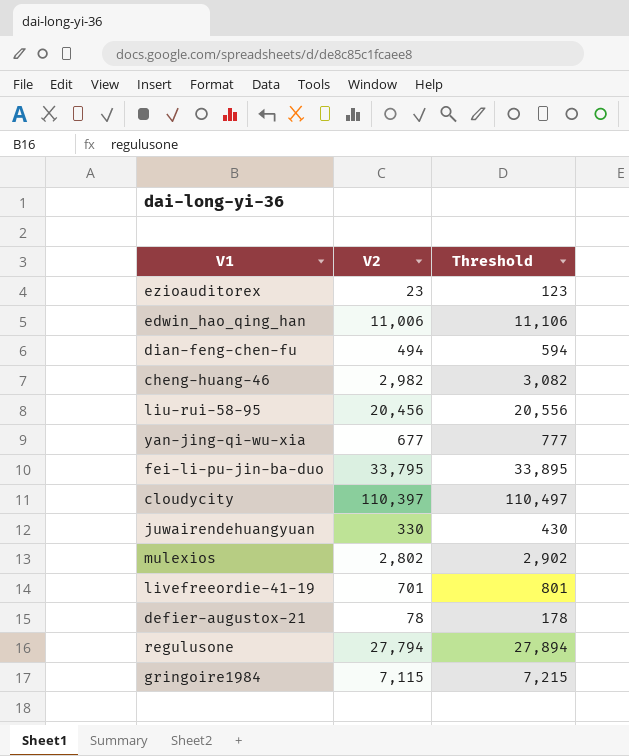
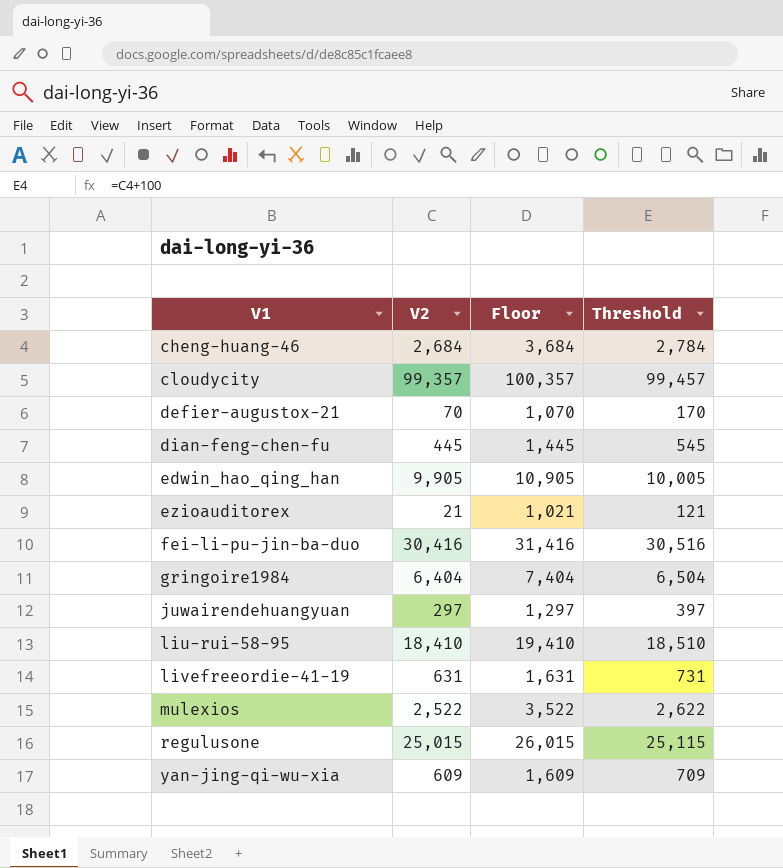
row order: none -> V1 ascending
column Floor | formula: none -> [V2] + 1000
cheng-huang-46 | V2: 2,982 -> 2,684
cheng-huang-46 | Threshold: 3,082 -> 2,784
cloudycity | V2: 110,397 -> 99,357
cloudycity | Threshold: 110,497 -> 99,457
defier-augustox-21 | V2: 78 -> 70
defier-augustox-21 | Threshold: 178 -> 170
dian-feng-chen-fu | V2: 494 -> 445
dian-feng-chen-fu | Threshold: 594 -> 545
edwin_hao_qing_han | V2: 11,006 -> 9,905
edwin_hao_qing_han | Threshold: 11,106 -> 10,005
ezioauditorex | V2: 23 -> 21
ezioauditorex | Threshold: 123 -> 121
fei-li-pu-jin-ba-duo | V2: 33,795 -> 30,416
fei-li-pu-jin-ba-duo | Threshold: 33,895 -> 30,516
gringoire1984 | V2: 7,115 -> 6,404
gringoire1984 | Threshold: 7,215 -> 6,504
juwairendehuangyuan | V2: 330 -> 297
juwairendehuangyuan | Threshold: 430 -> 397
liu-rui-58-95 | V2: 20,456 -> 18,410
liu-rui-58-95 | Threshold: 20,556 -> 18,510
livefreeordie-41-19 | V2: 701 -> 631
livefreeordie-41-19 | Threshold: 801 -> 731
mulexios | V2: 2,802 -> 2,522
mulexios | Threshold: 2,902 -> 2,622
regulusone | V2: 27,794 -> 25,015
regulusone | Threshold: 27,894 -> 25,115
yan-jing-qi-wu-xia | V2: 677 -> 609
yan-jing-qi-wu-xia | Threshold: 777 -> 709

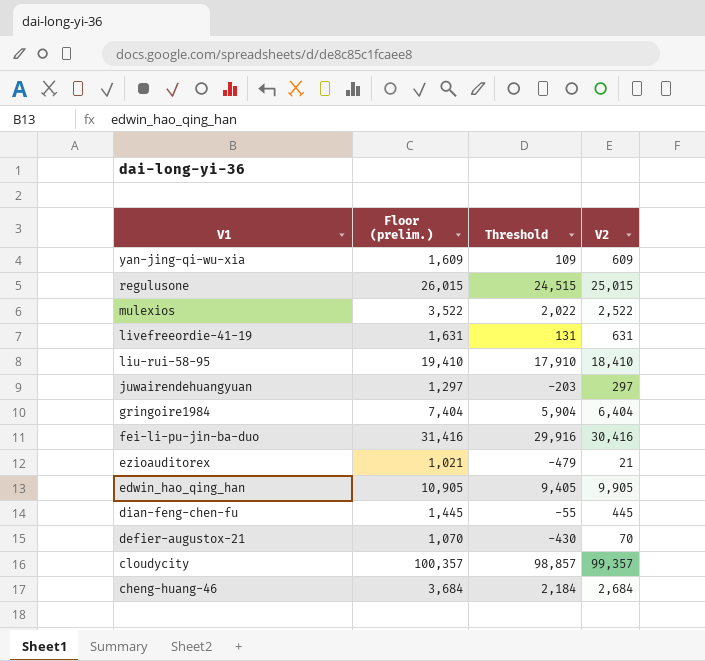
row order: V1 ascending -> V1 descending
column name: Floor -> Floor (prelim.)
column Threshold | formula: [V2] + 100 -> [V2] - 500
column V2 | position: 2 -> 4

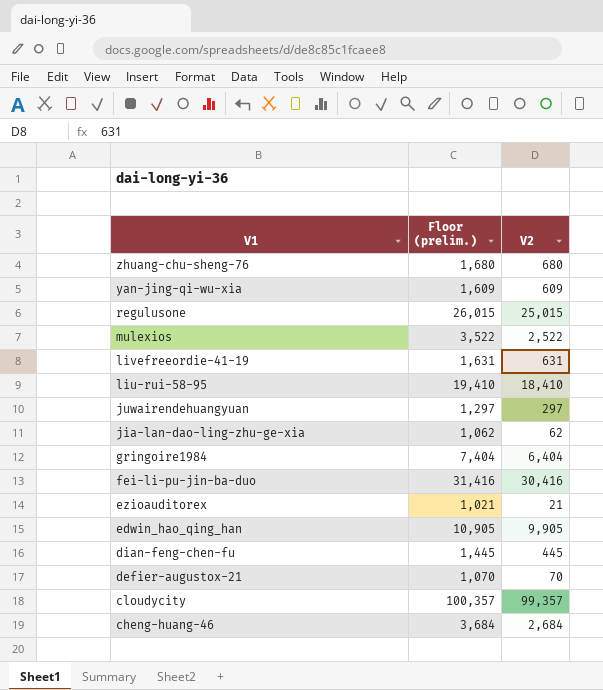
column Threshold | formula: [V2] - 500 -> none
row zhuang-chu-sheng-76: none -> 1,680 | 680
row jia-lan-dao-ling-zhu-ge-xia: none -> 1,062 | 62

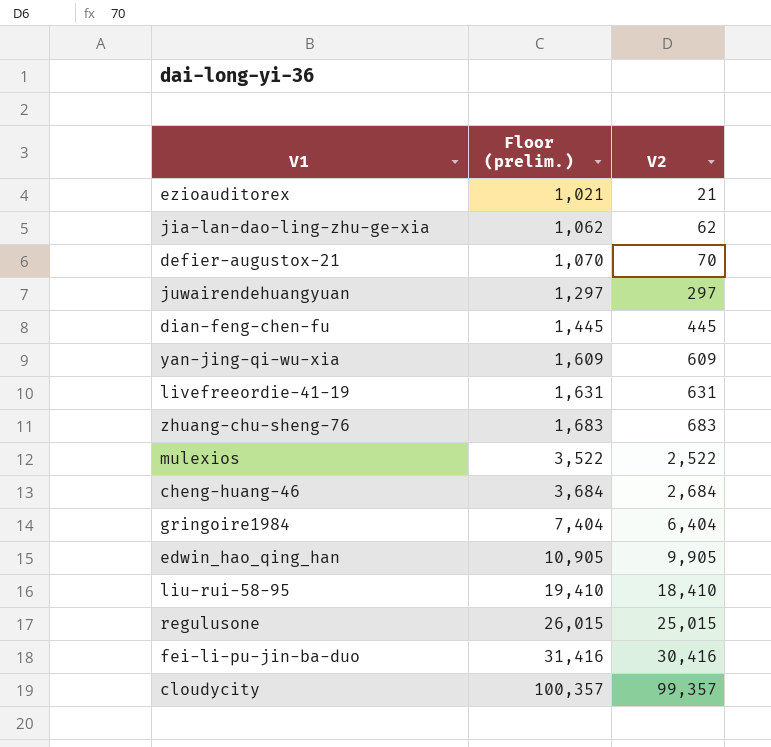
row order: V1 descending -> Floor (prelim.) ascending
zhuang-chu-sheng-76 | Floor (prelim.): 1,680 -> 1,683
zhuang-chu-sheng-76 | V2: 680 -> 683

